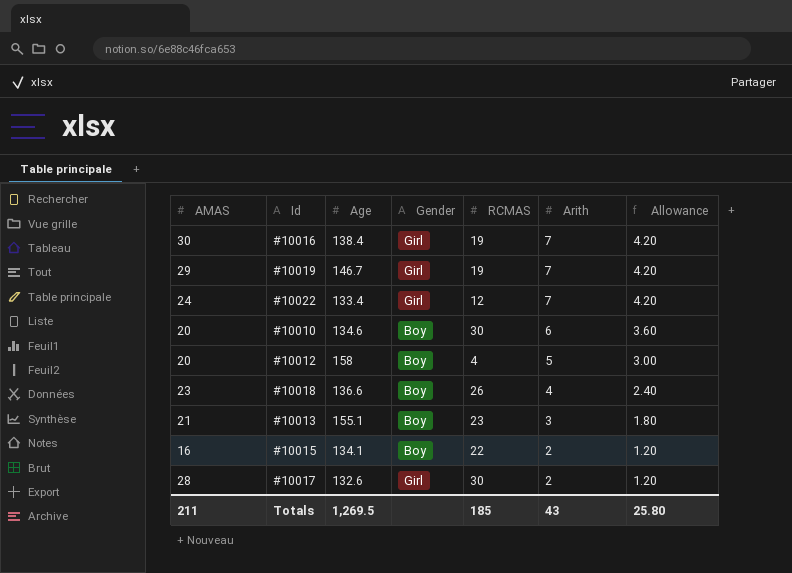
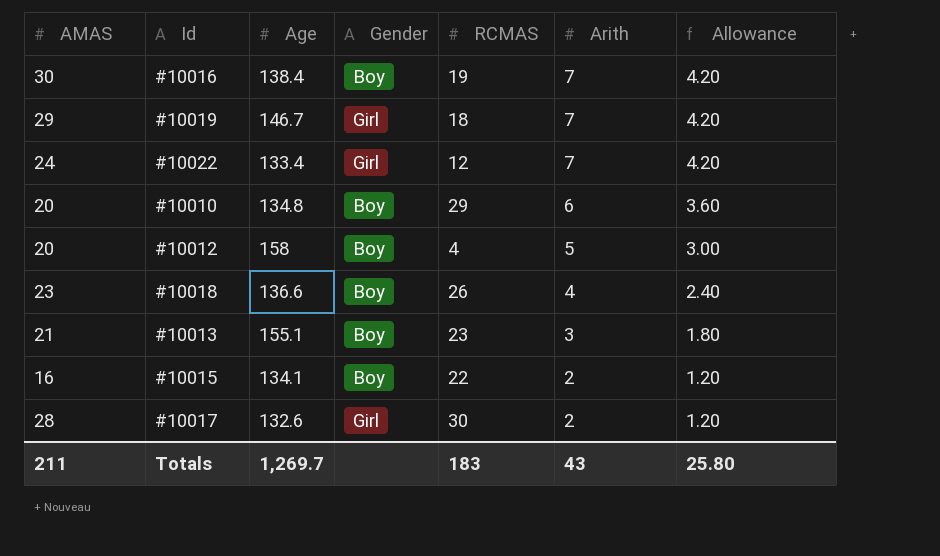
#10016 | Gender: Girl -> Boy
#10019 | RCMAS: 19 -> 18
#10010 | Age: 134.6 -> 134.8
#10010 | RCMAS: 30 -> 29
Totals | Age: 1,269.5 -> 1,269.7
Totals | RCMAS: 185 -> 183

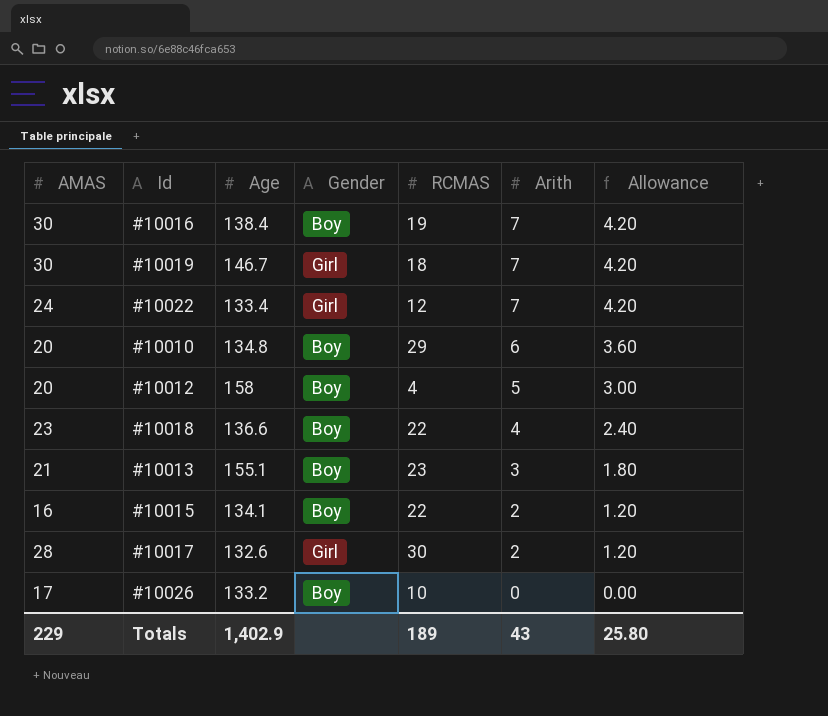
#10019 | AMAS: 29 -> 30
#10018 | RCMAS: 26 -> 22
row #10026: none -> 17 | 133.2 | Boy | 10 | 0 | 0.00
Totals | AMAS: 211 -> 229
Totals | Age: 1,269.7 -> 1,402.9
Totals | RCMAS: 183 -> 189

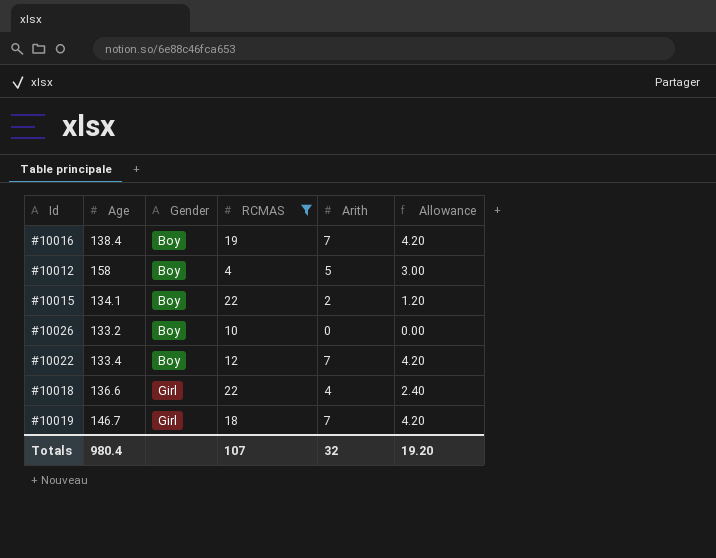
filter: none -> RCMAS <= 22
row order: Arith descending -> Gender ascending
column AMAS | position: 1 -> none
#10022 | Gender: Girl -> Boy
#10018 | Gender: Boy -> Girl
Totals | Age: 1,402.9 -> 980.4
Totals | RCMAS: 189 -> 107
Totals | Arith: 43 -> 32
Totals | Allowance: 25.80 -> 19.20

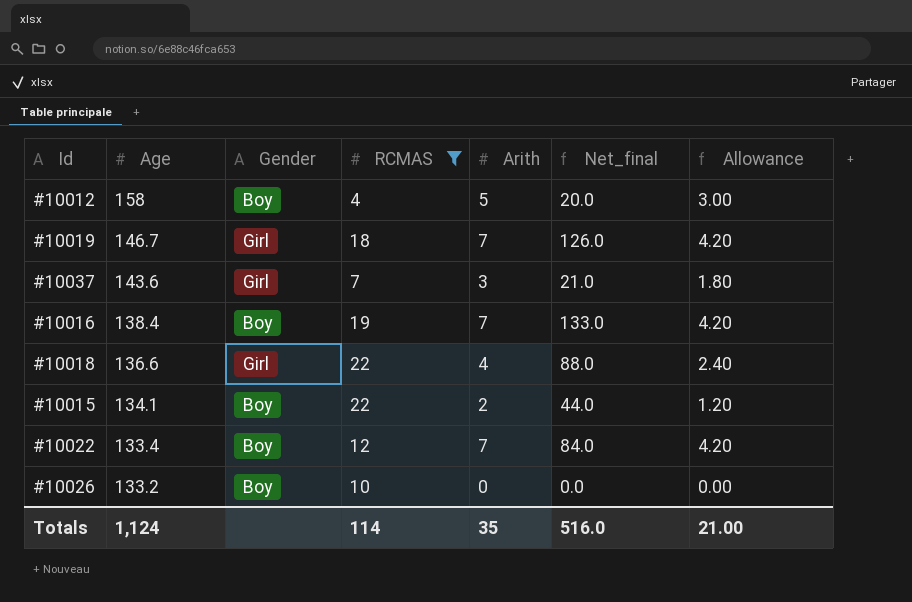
row order: Gender ascending -> Age descending
column Net_final | formula: none -> [RCMAS] * [Arith]
row #10037: none -> 143.6 | Girl | 7 | 3 | 21.0 | 1.80
Totals | Age: 980.4 -> 1,124
Totals | RCMAS: 107 -> 114
Totals | Arith: 32 -> 35
Totals | Allowance: 19.20 -> 21.00

